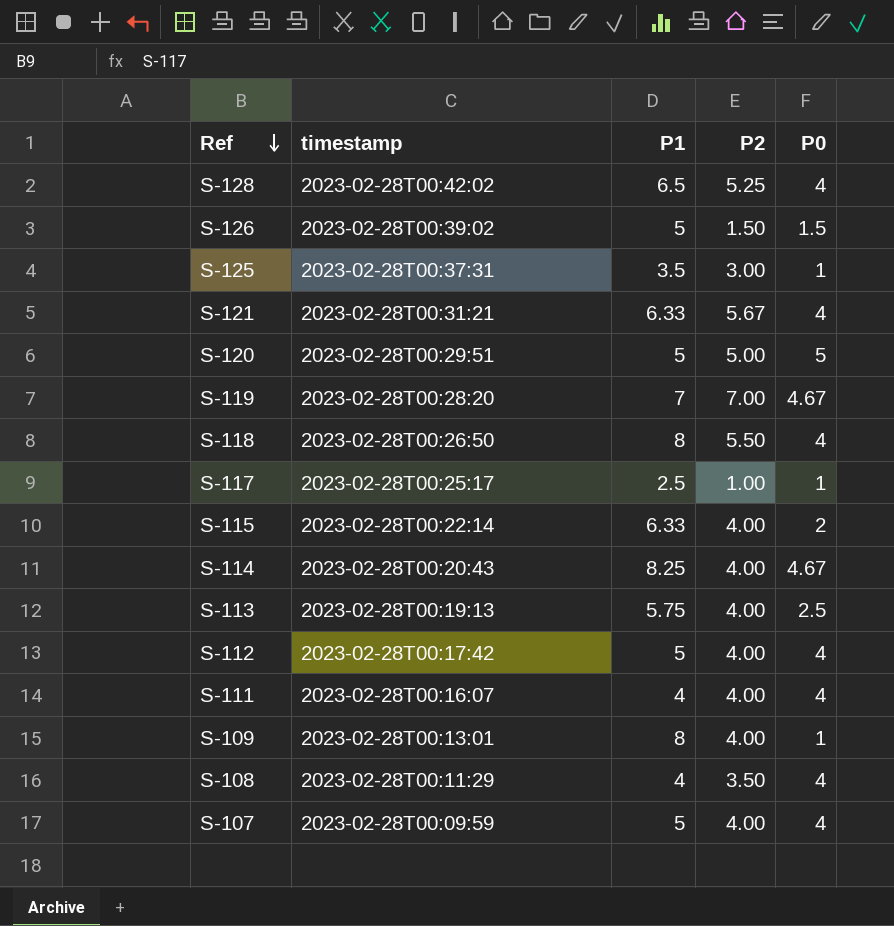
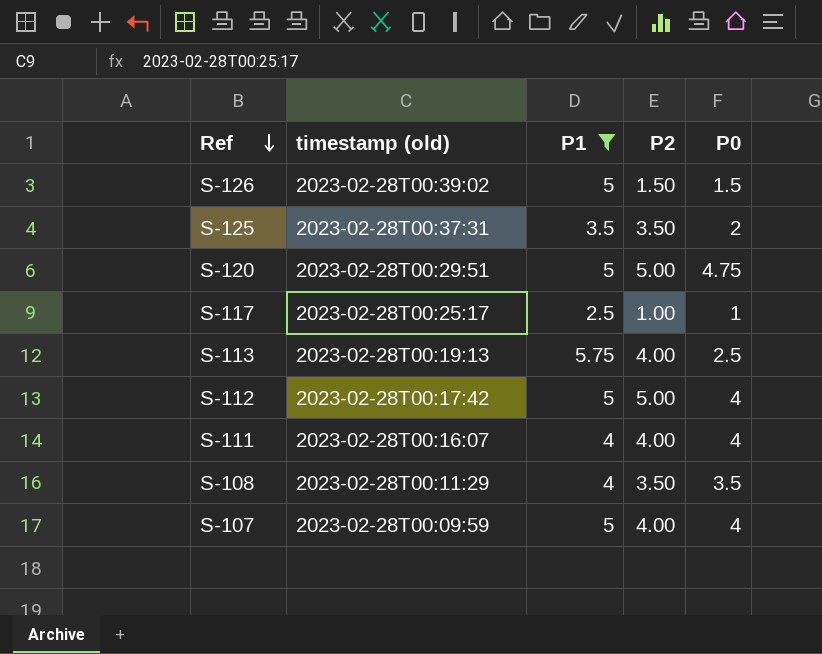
filter: none -> P1 <= 5.75
column name: timestamp -> timestamp (old)
S-125 | P2: 3.00 -> 3.50
S-125 | P0: 1 -> 2
S-120 | P0: 5 -> 4.75
S-112 | P2: 4.00 -> 5.00
S-108 | P0: 4 -> 3.5

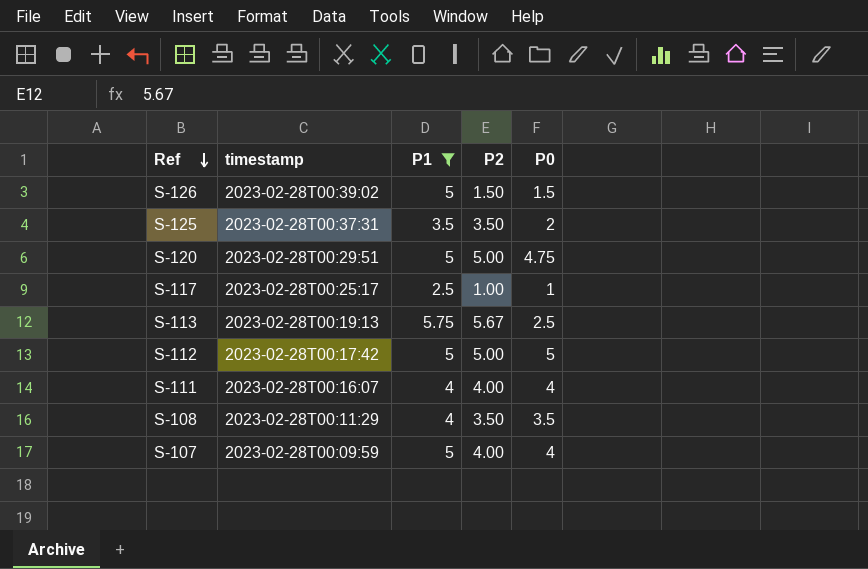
column name: timestamp (old) -> timestamp
S-113 | P2: 4.00 -> 5.67
S-112 | P0: 4 -> 5

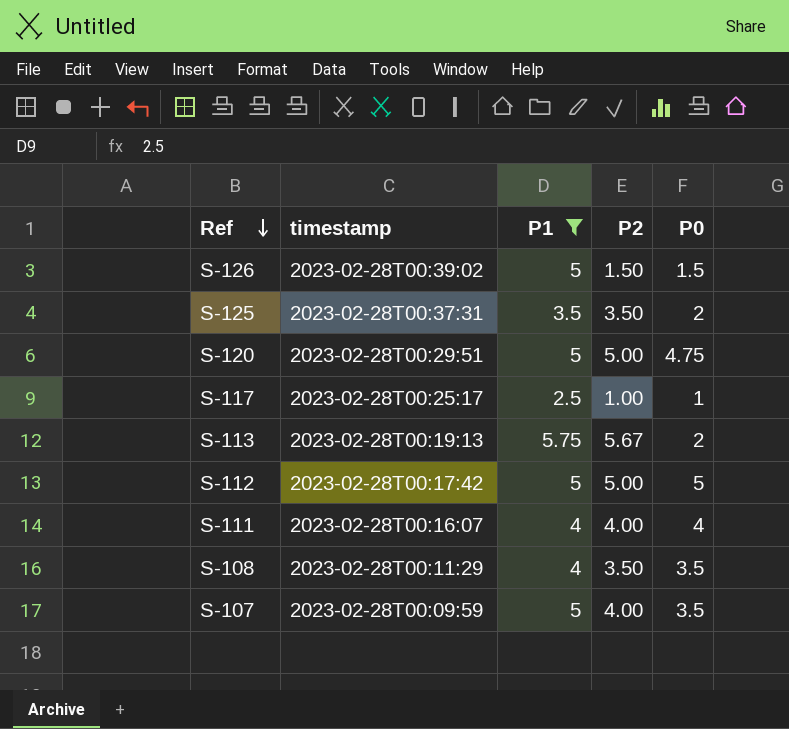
S-113 | P0: 2.5 -> 2
S-107 | P0: 4 -> 3.5

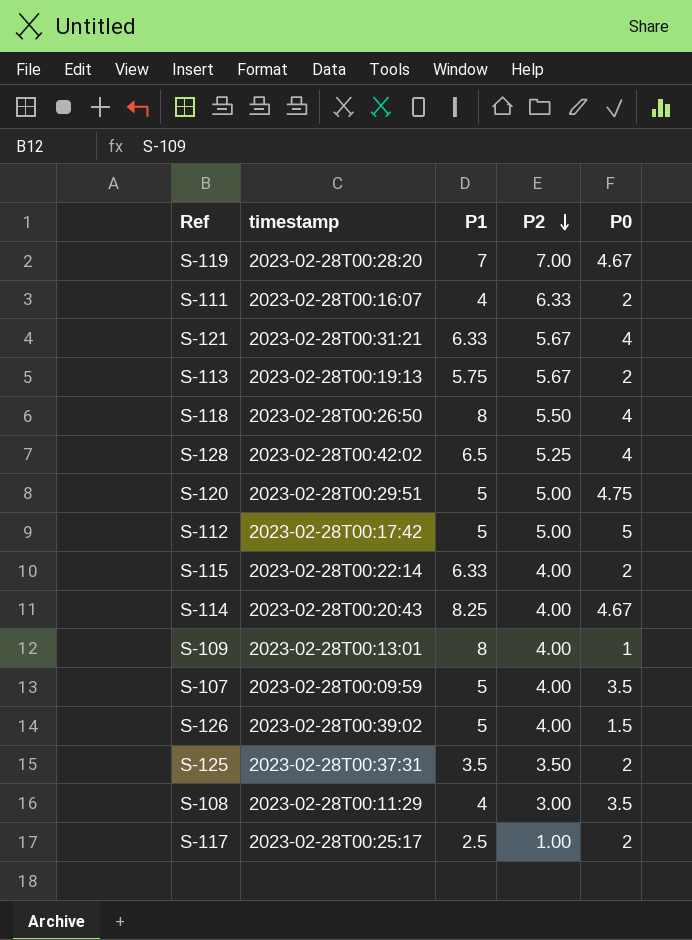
filter: P1 <= 5.75 -> none
row order: Ref descending -> P2 descending
S-111 | P2: 4.00 -> 6.33
S-111 | P0: 4 -> 2
S-126 | P2: 1.50 -> 4.00
S-108 | P2: 3.50 -> 3.00
S-117 | P0: 1 -> 2

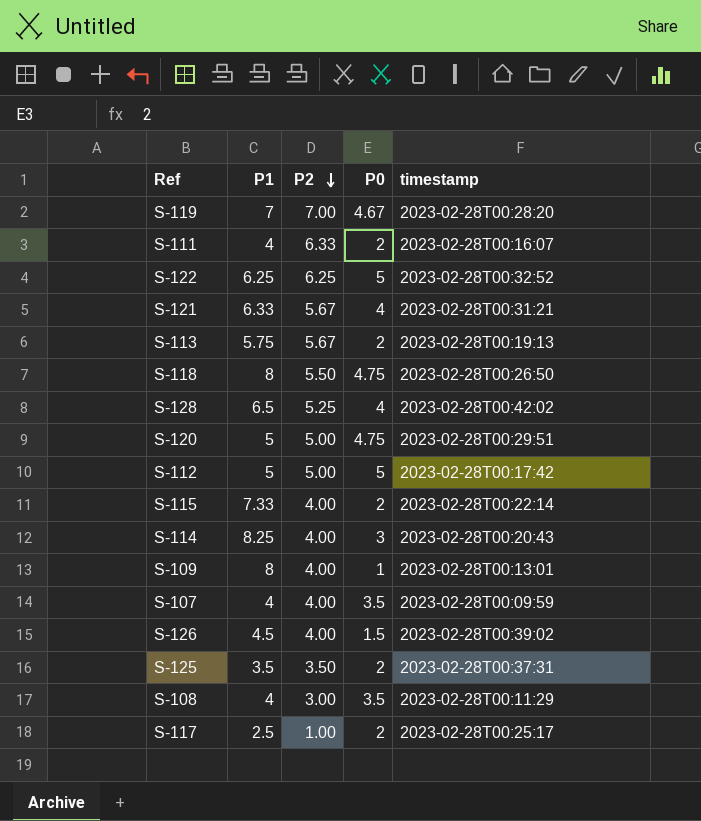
column timestamp | position: 2 -> 5
row S-122: none -> 6.25 | 6.25 | 5 | 2023-02-28T00:32:52
S-118 | P0: 4 -> 4.75
S-115 | P1: 6.33 -> 7.33
S-114 | P0: 4.67 -> 3
S-107 | P1: 5 -> 4
S-126 | P1: 5 -> 4.5

